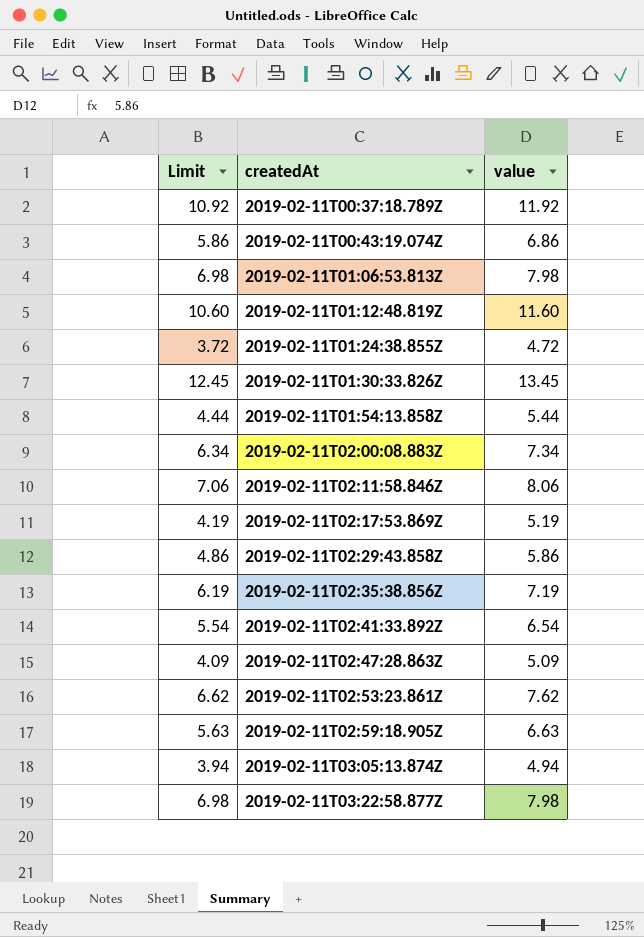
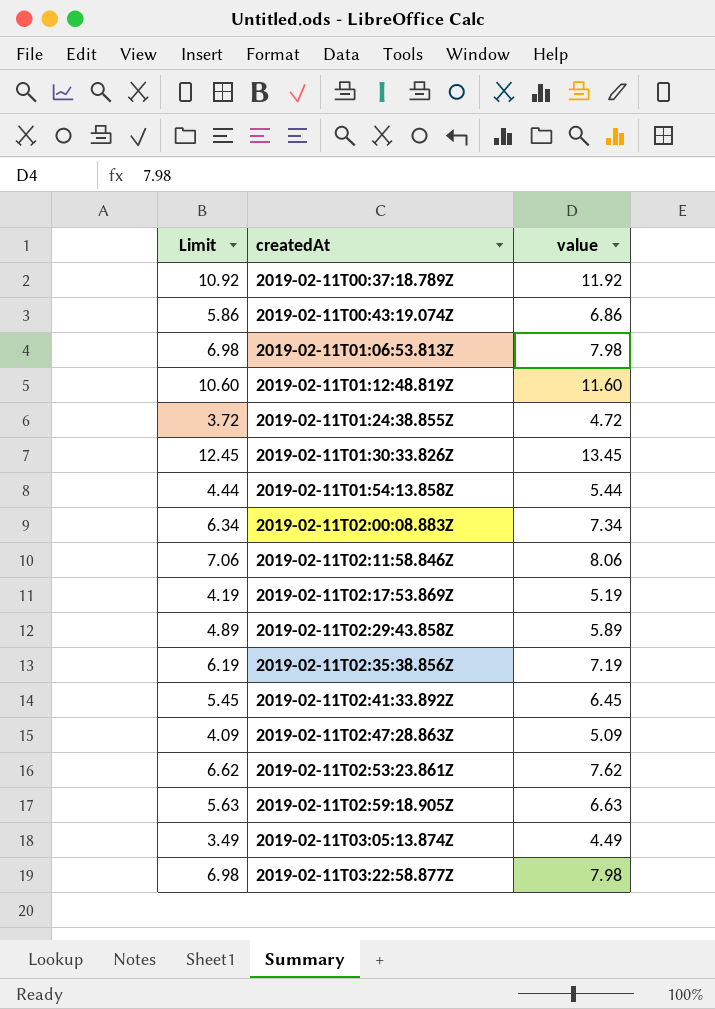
2019-02-11T02:29:43.858Z | Limit: 4.86 -> 4.89
2019-02-11T02:29:43.858Z | value: 5.86 -> 5.89
2019-02-11T02:41:33.892Z | Limit: 5.54 -> 5.45
2019-02-11T02:41:33.892Z | value: 6.54 -> 6.45
2019-02-11T03:05:13.874Z | Limit: 3.94 -> 3.49
2019-02-11T03:05:13.874Z | value: 4.94 -> 4.49

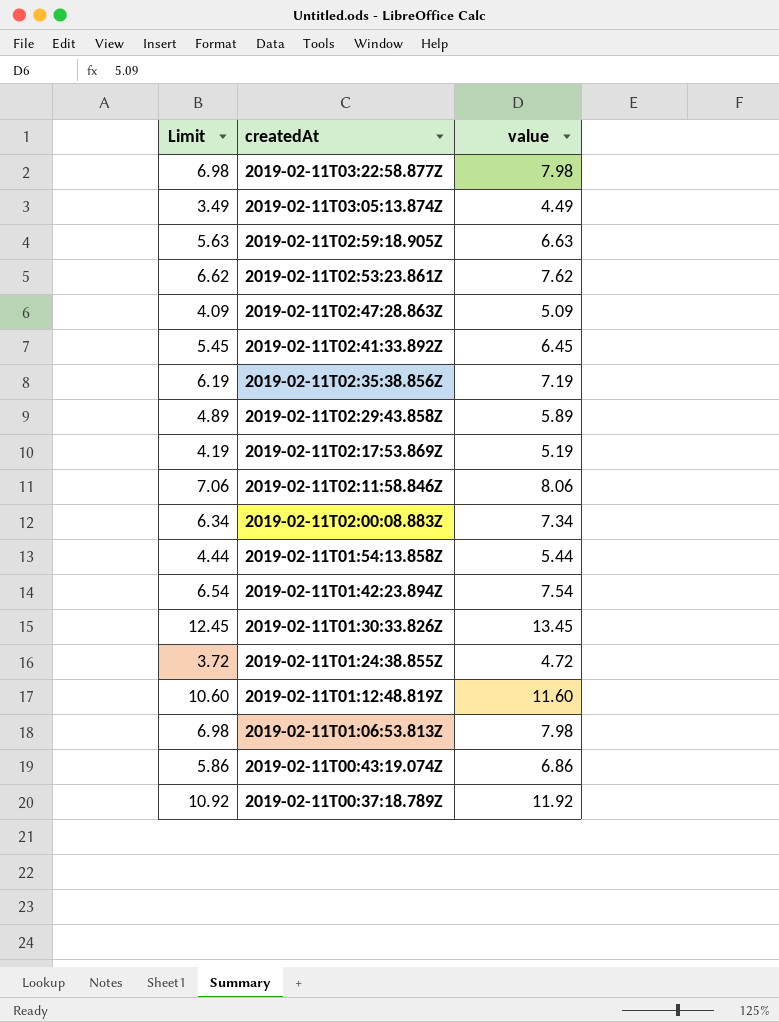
row order: createdAt ascending -> createdAt descending
row 2019-02-11T01:42:23.894Z: none -> 6.54 | 7.54

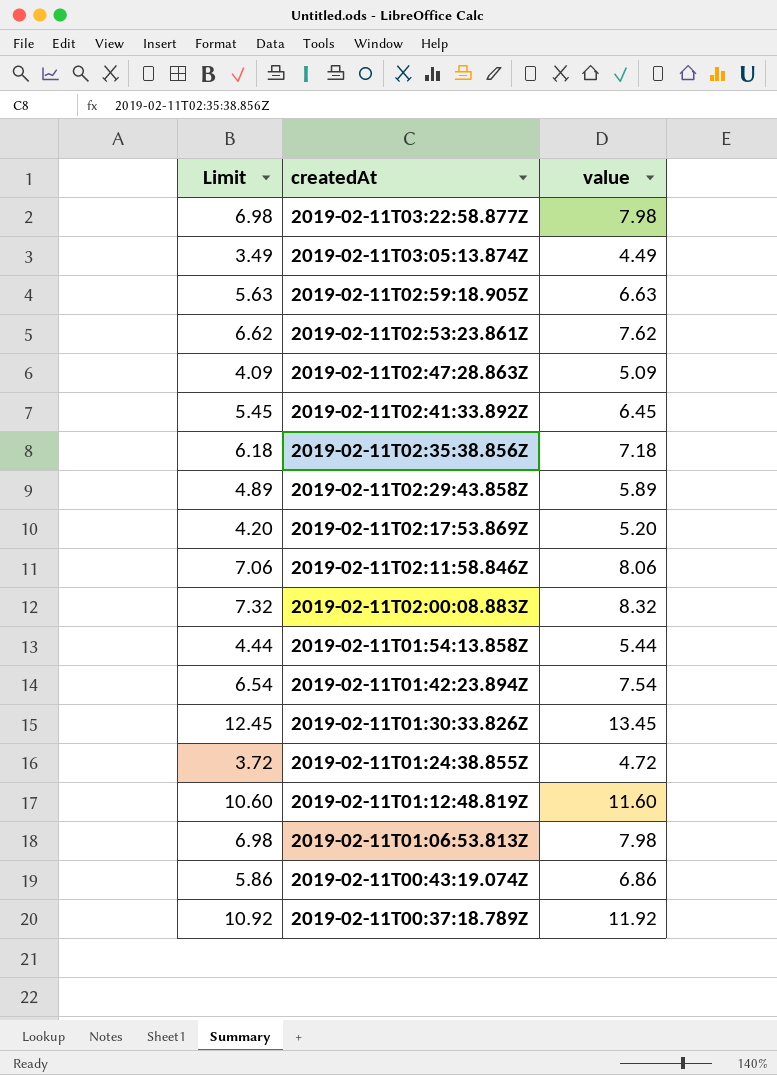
2019-02-11T02:35:38.856Z | Limit: 6.19 -> 6.18
2019-02-11T02:35:38.856Z | value: 7.19 -> 7.18
2019-02-11T02:17:53.869Z | Limit: 4.19 -> 4.20
2019-02-11T02:17:53.869Z | value: 5.19 -> 5.20
2019-02-11T02:00:08.883Z | Limit: 6.34 -> 7.32
2019-02-11T02:00:08.883Z | value: 7.34 -> 8.32

